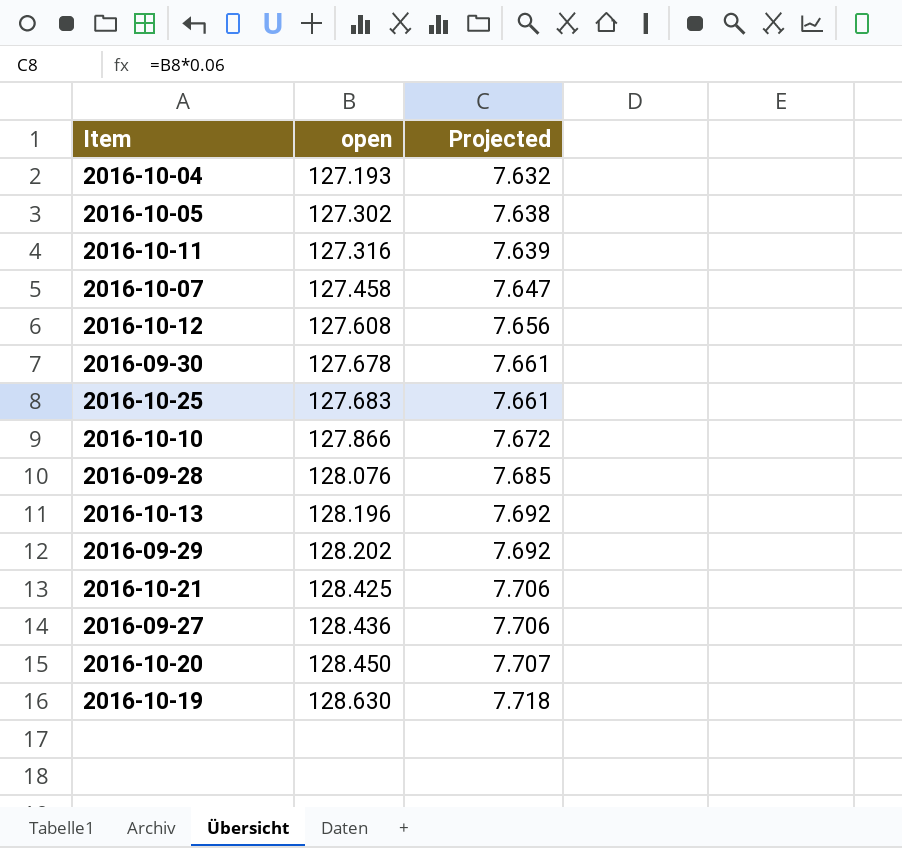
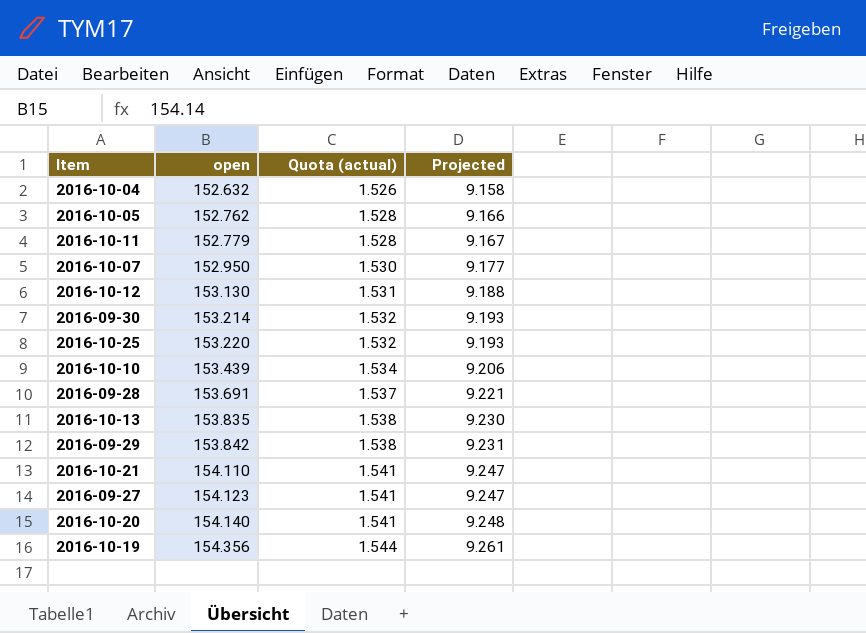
column Quota (actual) | formula: none -> [open] * 0.01
2016-10-04 | open: 127.193 -> 152.632
2016-10-04 | Projected: 7.632 -> 9.158
2016-10-05 | open: 127.302 -> 152.762
2016-10-05 | Projected: 7.638 -> 9.166
2016-10-11 | open: 127.316 -> 152.779
2016-10-11 | Projected: 7.639 -> 9.167
2016-10-07 | open: 127.458 -> 152.950
2016-10-07 | Projected: 7.647 -> 9.177
2016-10-12 | open: 127.608 -> 153.130
2016-10-12 | Projected: 7.656 -> 9.188
2016-09-30 | open: 127.678 -> 153.214
2016-09-30 | Projected: 7.661 -> 9.193
2016-10-25 | open: 127.683 -> 153.220
2016-10-25 | Projected: 7.661 -> 9.193
2016-10-10 | open: 127.866 -> 153.439
2016-10-10 | Projected: 7.672 -> 9.206
2016-09-28 | open: 128.076 -> 153.691
2016-09-28 | Projected: 7.685 -> 9.221
2016-10-13 | open: 128.196 -> 153.835
2016-10-13 | Projected: 7.692 -> 9.230
2016-09-29 | open: 128.202 -> 153.842
2016-09-29 | Projected: 7.692 -> 9.231
2016-10-21 | open: 128.425 -> 154.110
2016-10-21 | Projected: 7.706 -> 9.247
2016-09-27 | open: 128.436 -> 154.123
2016-09-27 | Projected: 7.706 -> 9.247
2016-10-20 | open: 128.450 -> 154.140
2016-10-20 | Projected: 7.707 -> 9.248
2016-10-19 | open: 128.630 -> 154.356
2016-10-19 | Projected: 7.718 -> 9.261

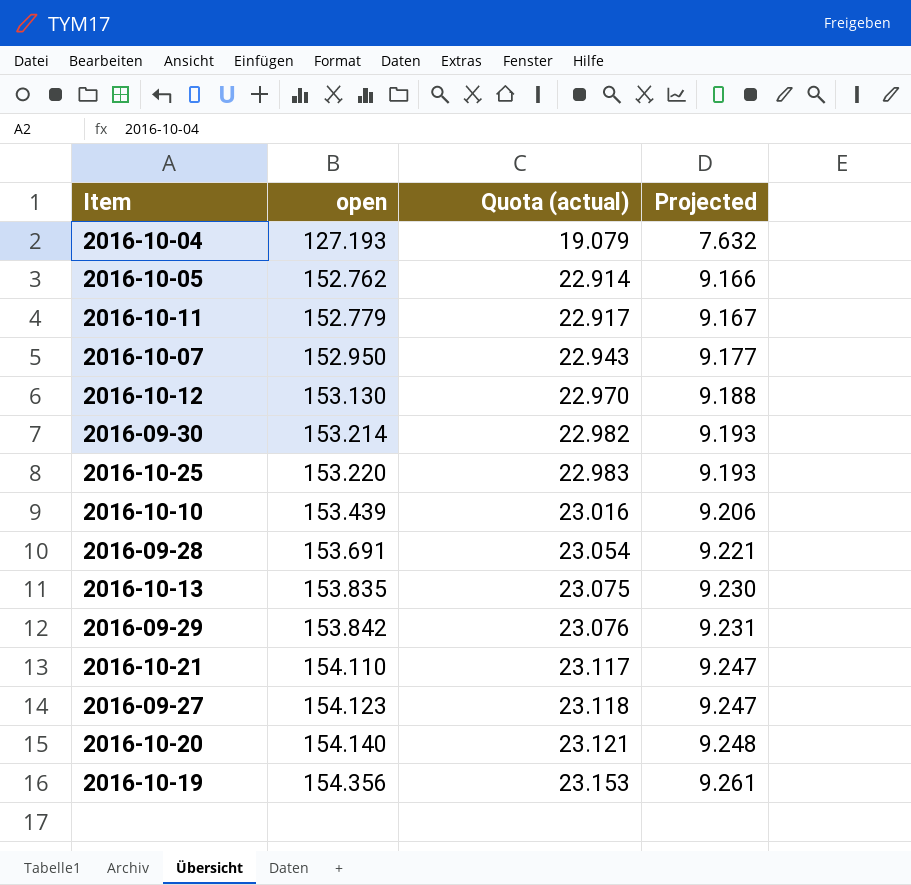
column Quota (actual) | formula: [open] * 0.01 -> [open] * 0.15
2016-10-04 | open: 152.632 -> 127.193
2016-10-04 | Projected: 9.158 -> 7.632

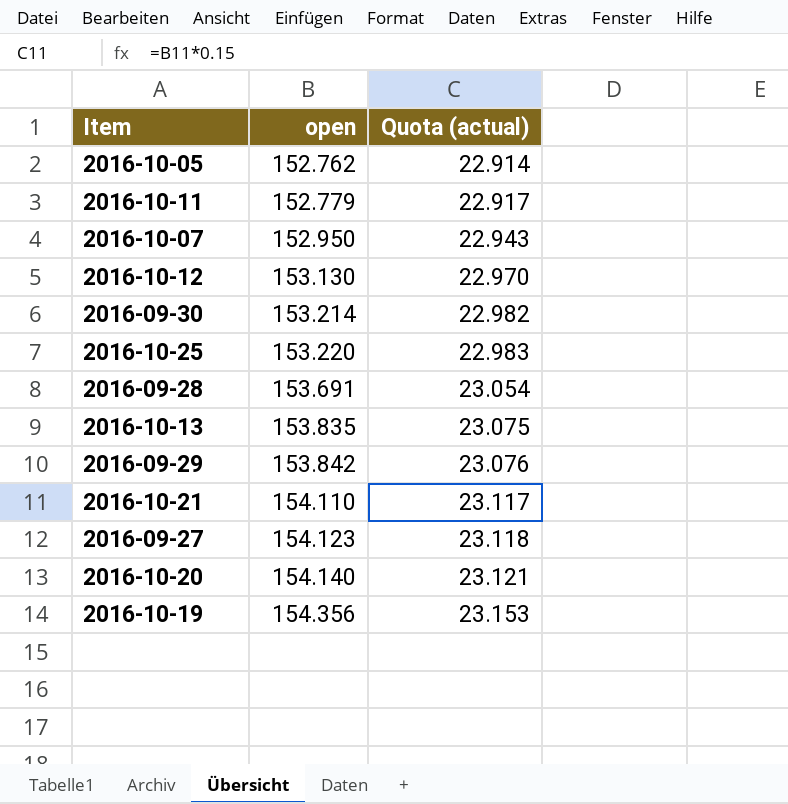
column Projected | formula: [open] * 0.06 -> none
row 2016-10-04: 127.193 | 19.079 | 7.632 -> none
row 2016-10-10: 153.439 | 23.016 | 9.206 -> none

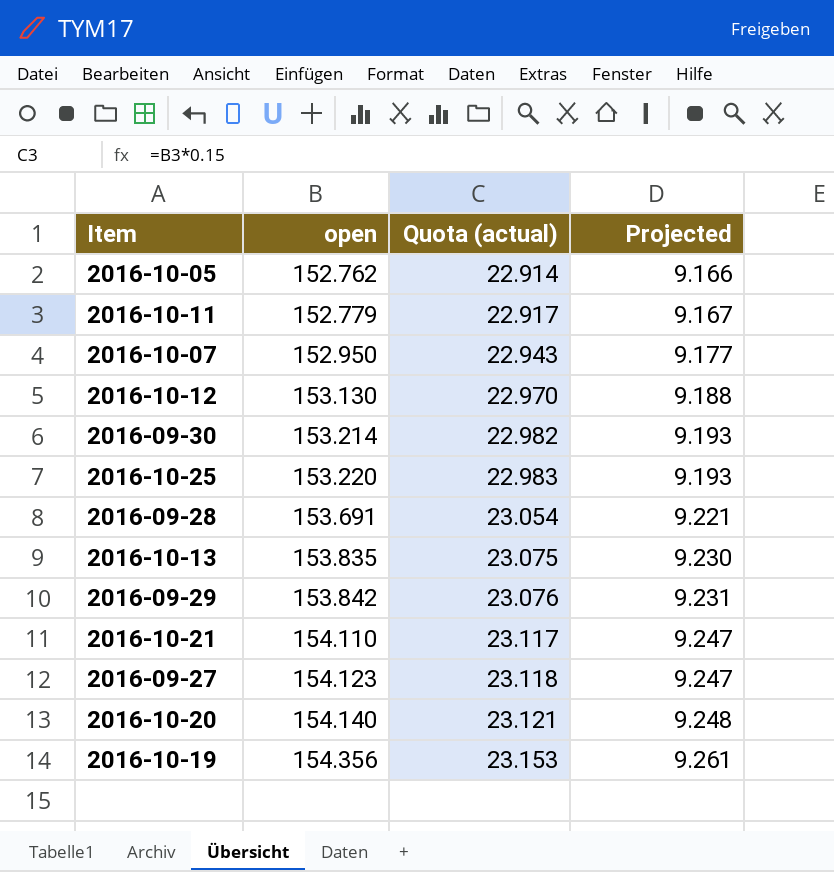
column Projected | formula: none -> [open] * 0.06

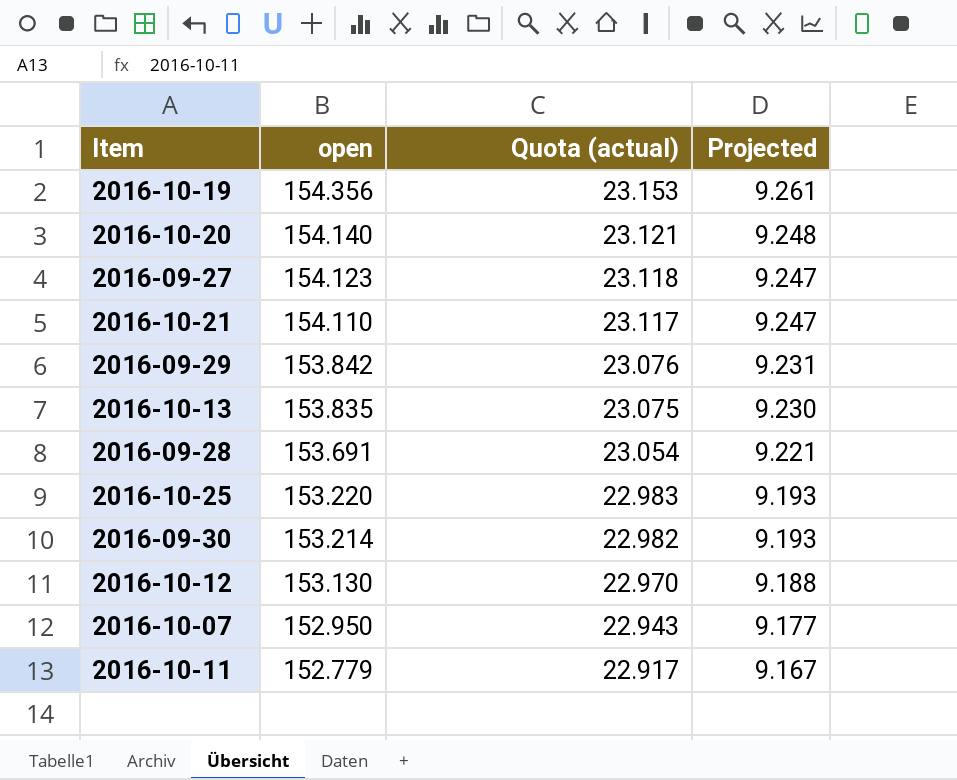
row order: open ascending -> open descending
row 2016-10-05: 152.762 | 22.914 | 9.166 -> none

